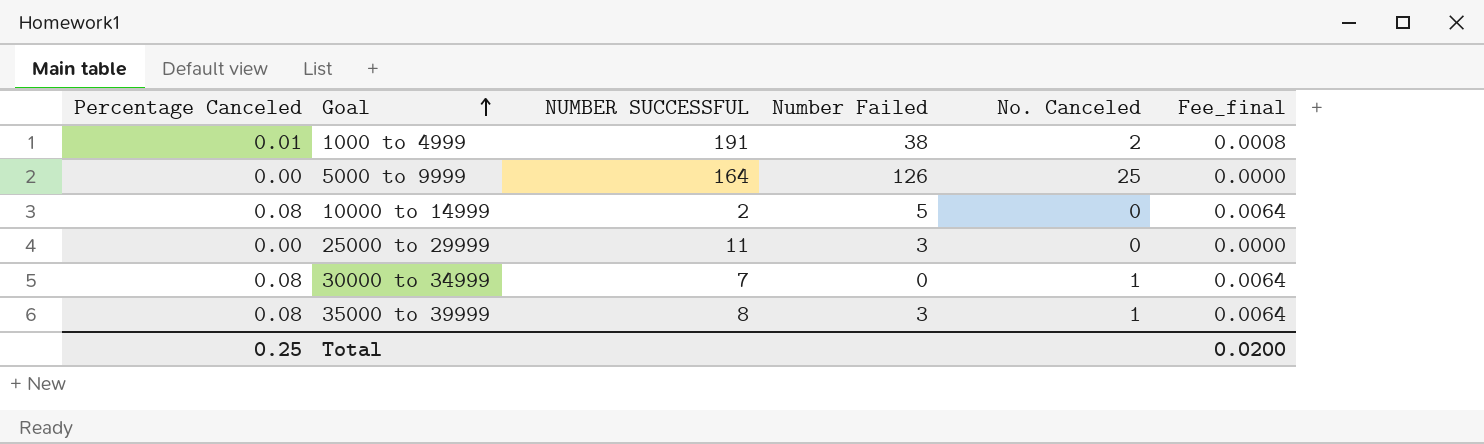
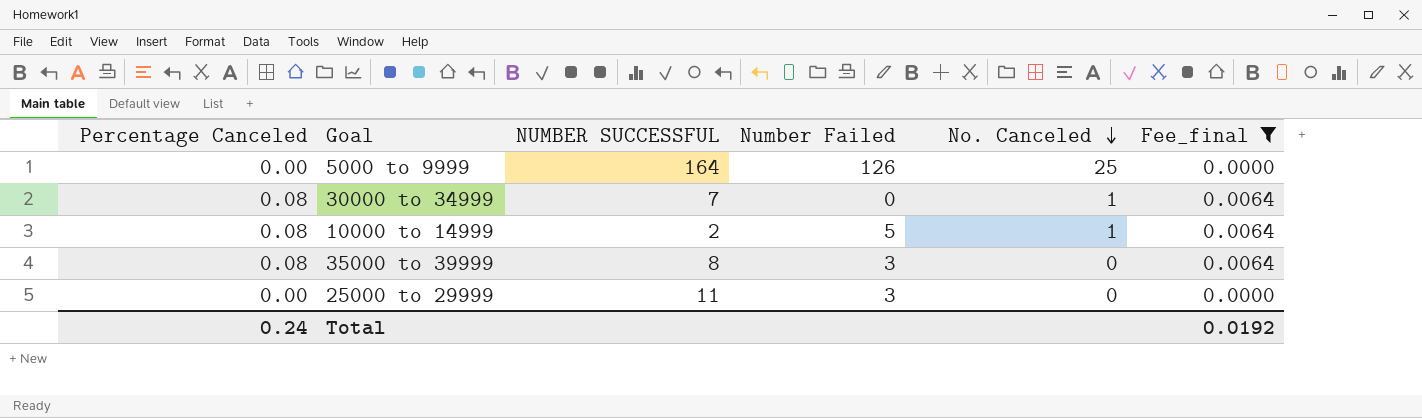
filter: none -> Fee_final != 0.0008
row order: Goal ascending -> No. Canceled descending
10000 to 14999 | No. Canceled: 0 -> 1
35000 to 39999 | No. Canceled: 1 -> 0
Total | Percentage Canceled: 0.25 -> 0.24
Total | Fee_final: 0.0200 -> 0.0192

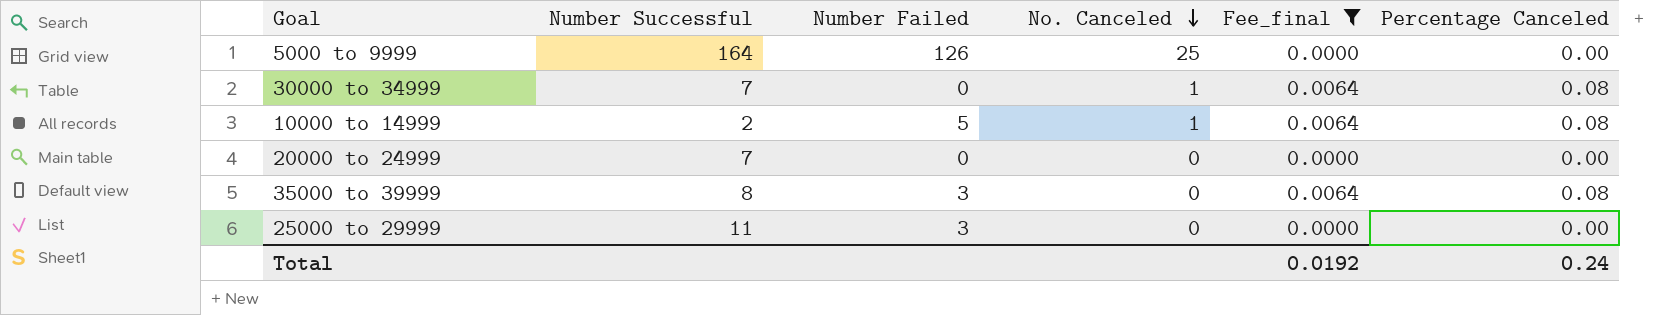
column name: NUMBER SUCCESSFUL -> Number Successful
column Percentage Canceled | position: 1 -> 6
row 20000 to 24999: none -> 7 | 0 | 0 | 0.0000 | 0.00

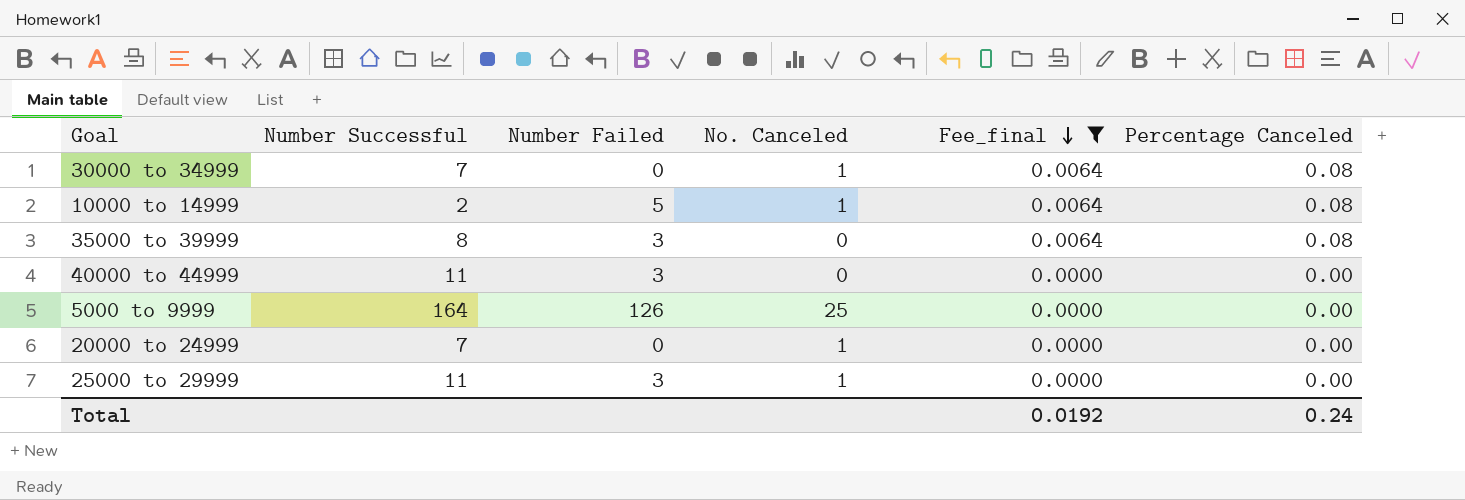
row order: No. Canceled descending -> Fee_final descending
row 40000 to 44999: none -> 11 | 3 | 0 | 0.0000 | 0.00
20000 to 24999 | No. Canceled: 0 -> 1
25000 to 29999 | No. Canceled: 0 -> 1

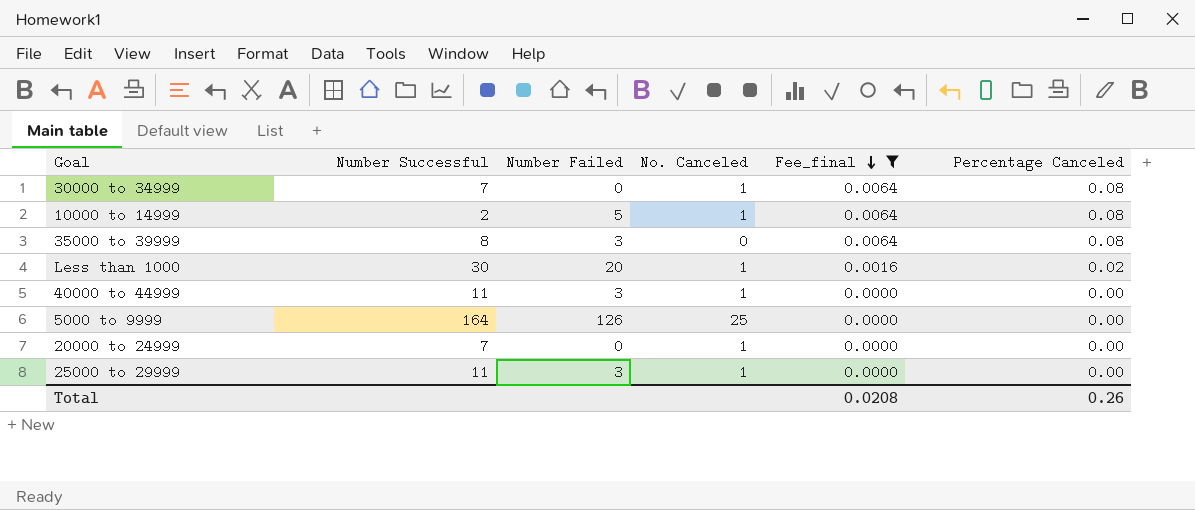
row Less than 1000: none -> 30 | 20 | 1 | 0.0016 | 0.02
40000 to 44999 | No. Canceled: 0 -> 1
Total | Fee_final: 0.0192 -> 0.0208
Total | Percentage Canceled: 0.24 -> 0.26

